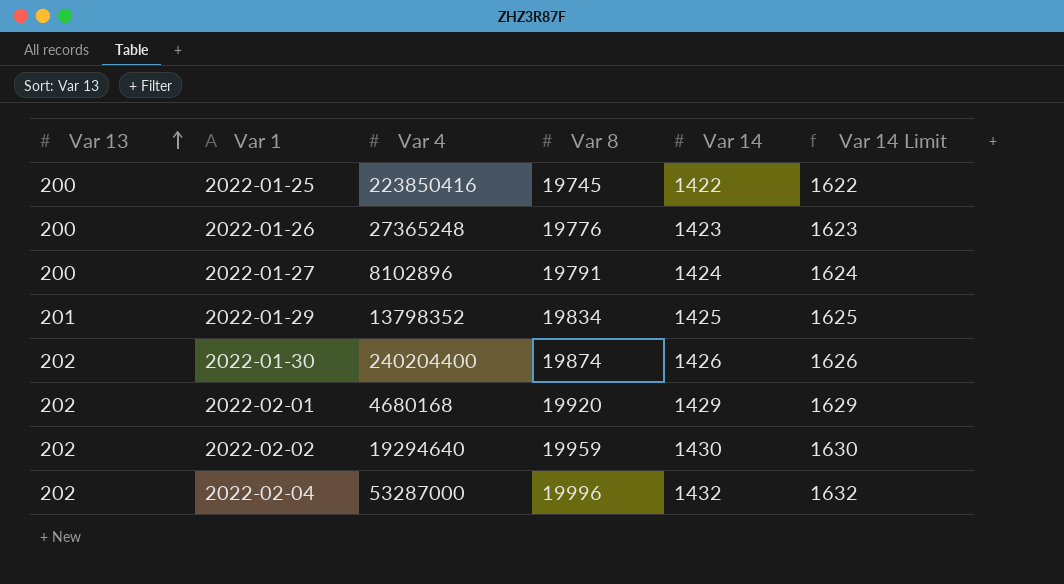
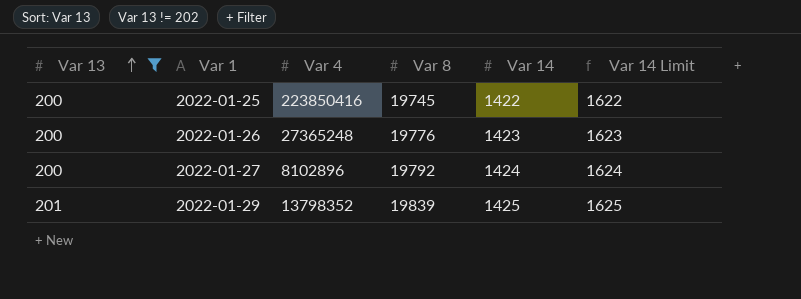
filter: none -> Var 13 != 202
2022-01-27 | Var 8: 19791 -> 19792
2022-01-29 | Var 8: 19834 -> 19839

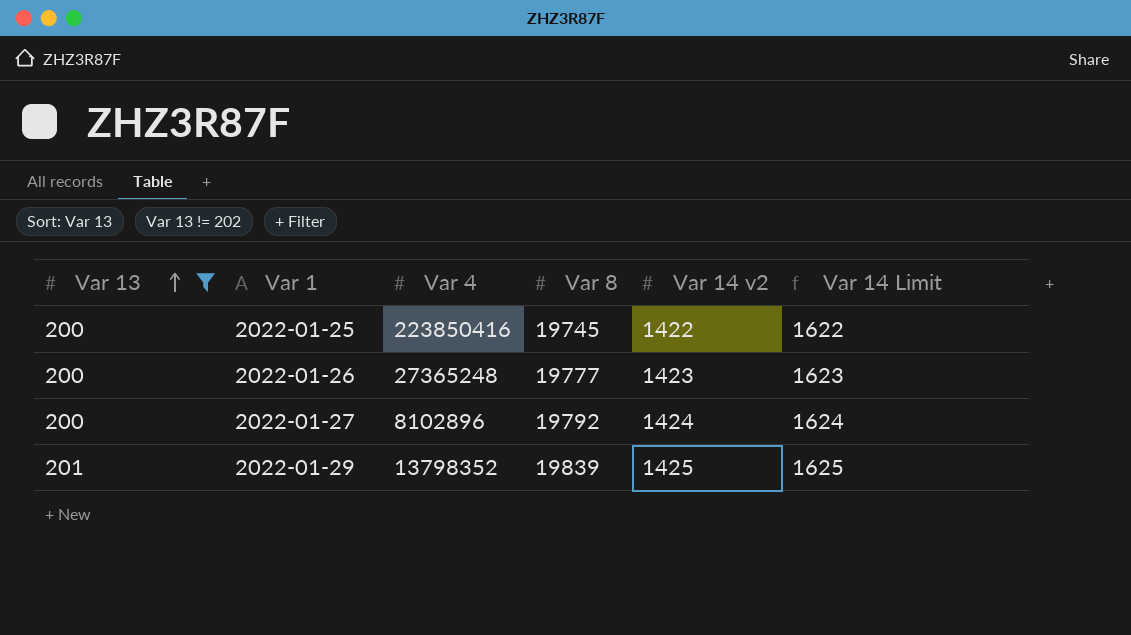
column name: Var 14 -> Var 14 v2
2022-01-26 | Var 8: 19776 -> 19777

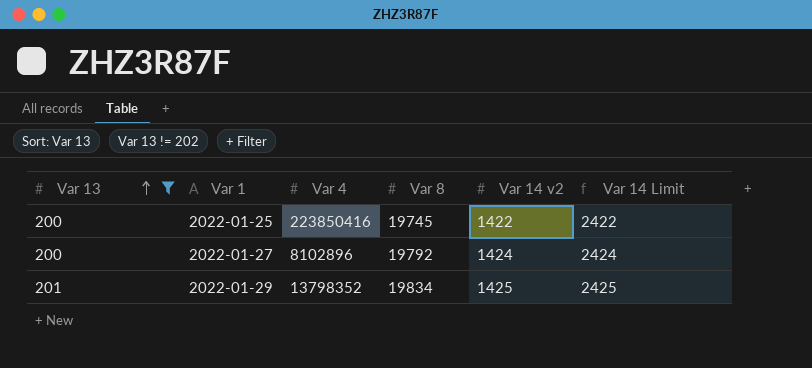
column Var 14 Limit | formula: [Var 14 v2] + 200 -> [Var 14 v2] + 1000
row 2022-01-26: 200 | 27365248 | 19777 | 1423 | 1623 -> none
2022-01-29 | Var 8: 19839 -> 19834

